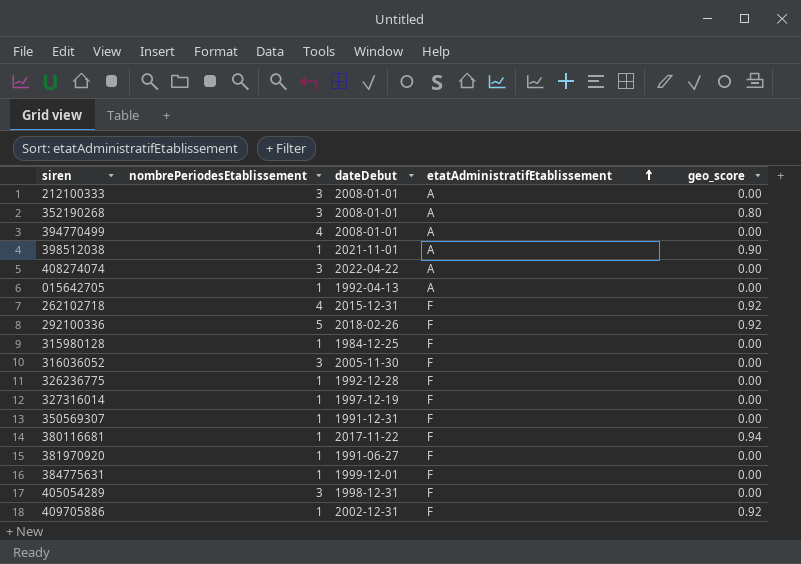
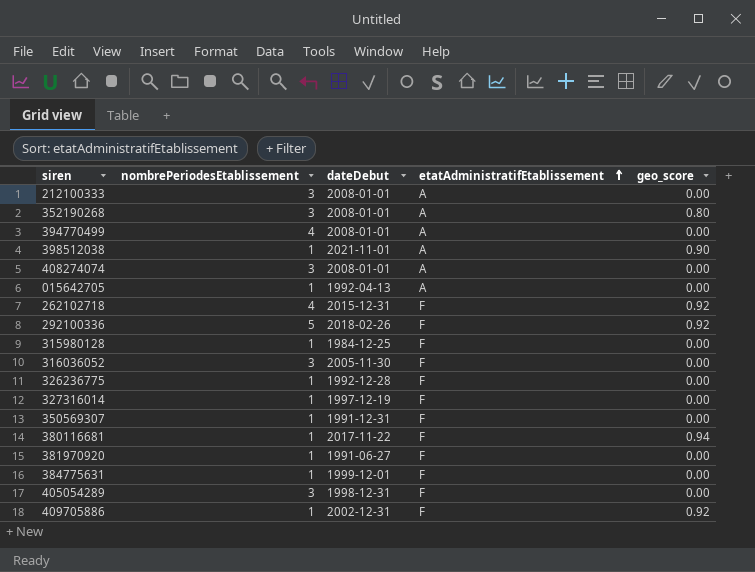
408274074 | dateDebut: 2022-04-22 -> 2008-01-01

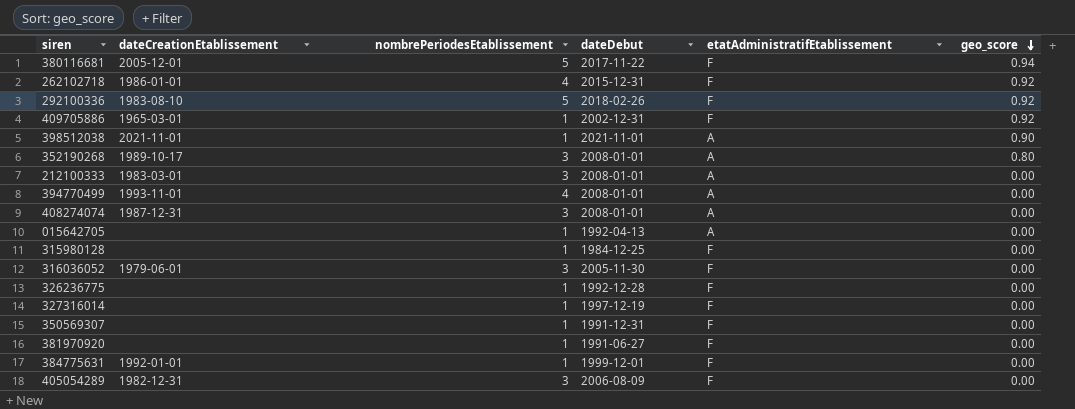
row order: etatAdministratifEtablissement ascending -> geo_score descending
column dateCreationEtablissement | position: none -> 2
380116681 | nombrePeriodesEtablissement: 1 -> 5
405054289 | dateDebut: 1998-12-31 -> 2006-08-09

